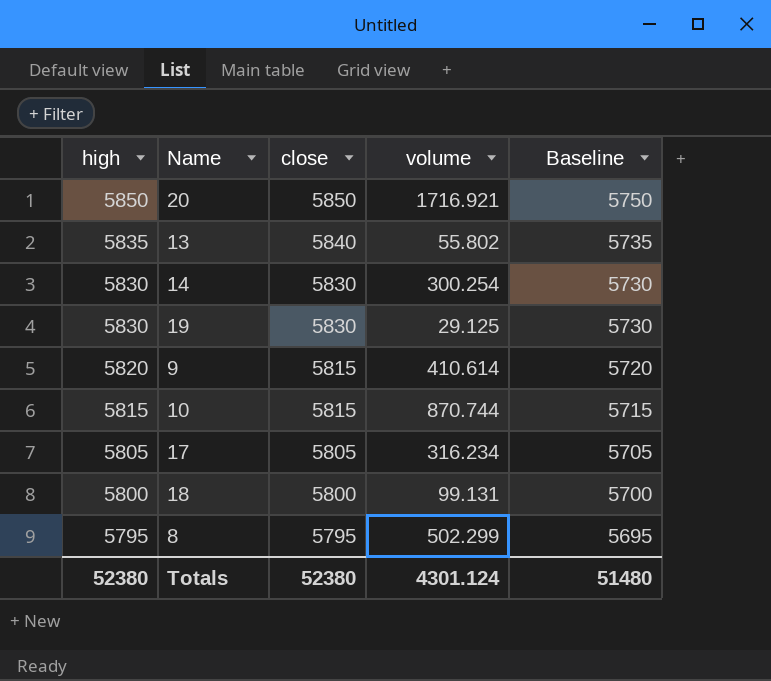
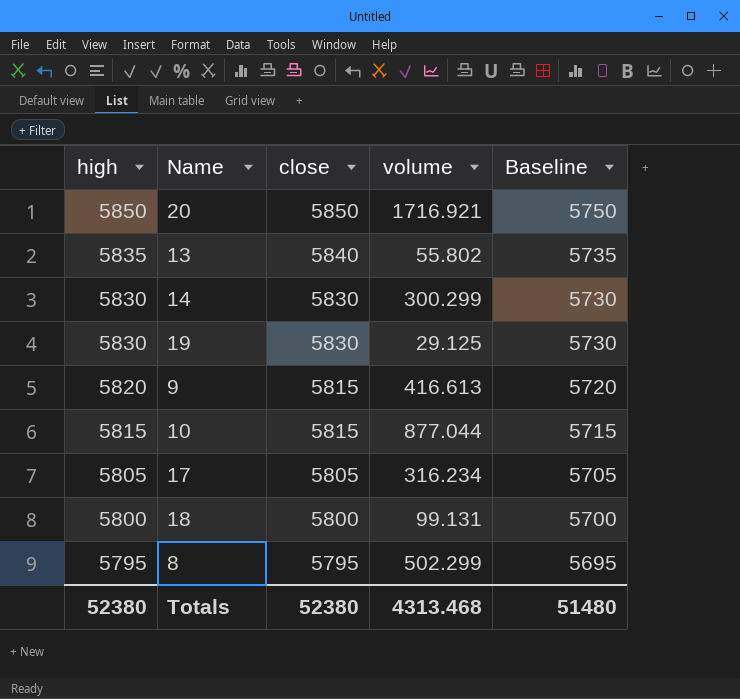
14 | volume: 300.254 -> 300.299
9 | volume: 410.614 -> 416.613
10 | volume: 870.744 -> 877.044
Totals | volume: 4301.124 -> 4313.468

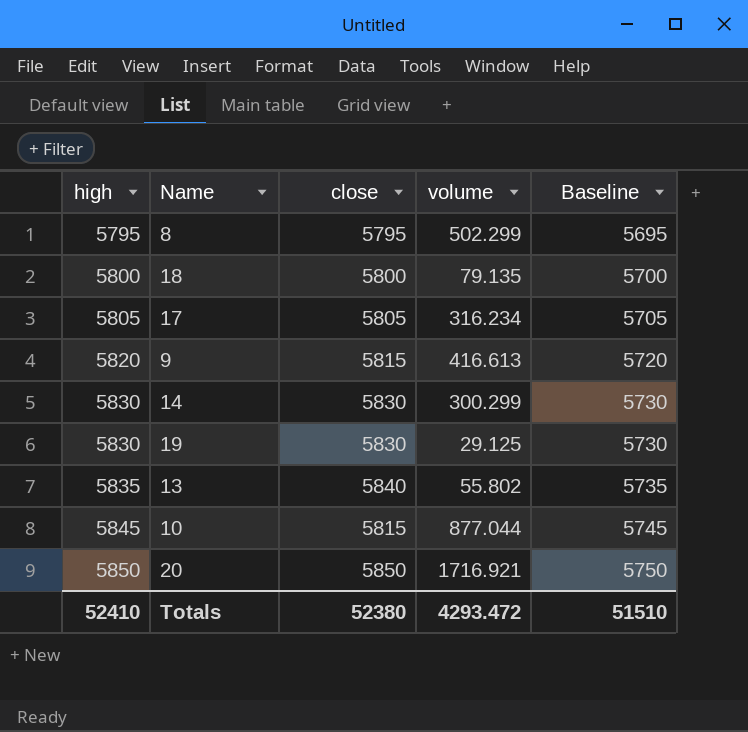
row order: high descending -> high ascending
18 | volume: 99.131 -> 79.135
10 | high: 5815 -> 5845
10 | Baseline: 5715 -> 5745
Totals | high: 52380 -> 52410
Totals | volume: 4313.468 -> 4293.472
Totals | Baseline: 51480 -> 51510

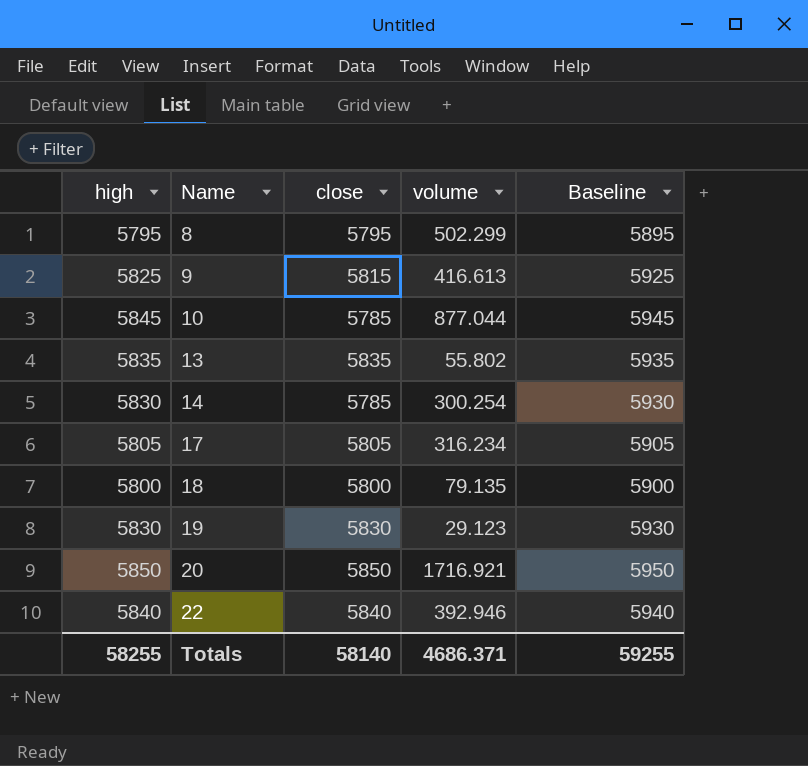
row order: high ascending -> Name ascending
column Baseline | formula: [high] - 100 -> [high] + 100
9 | high: 5820 -> 5825
10 | close: 5815 -> 5785
13 | close: 5840 -> 5835
14 | close: 5830 -> 5785
14 | volume: 300.299 -> 300.254
19 | volume: 29.125 -> 29.123
row 22: none -> 5840 | 5840 | 392.946 | 5940
Totals | high: 52410 -> 58255
Totals | close: 52380 -> 58140
Totals | volume: 4293.472 -> 4686.371
Totals | Baseline: 51510 -> 59255

